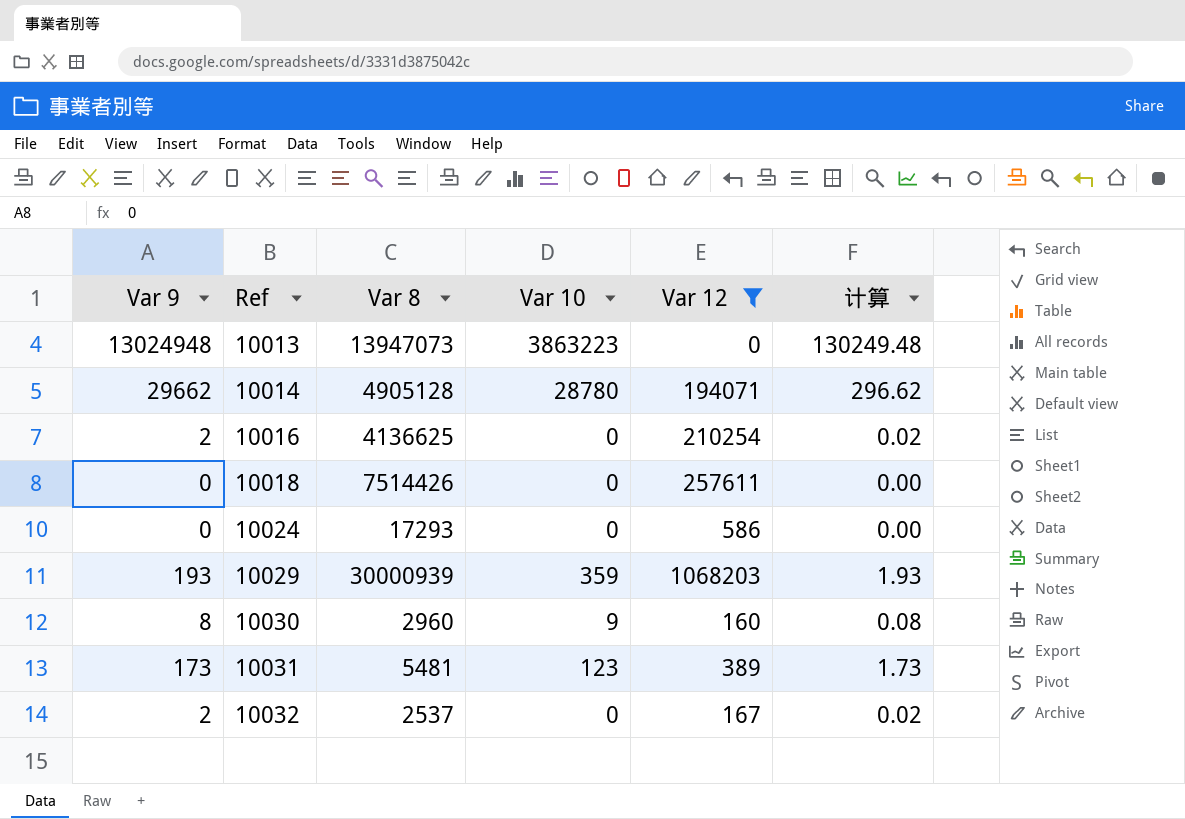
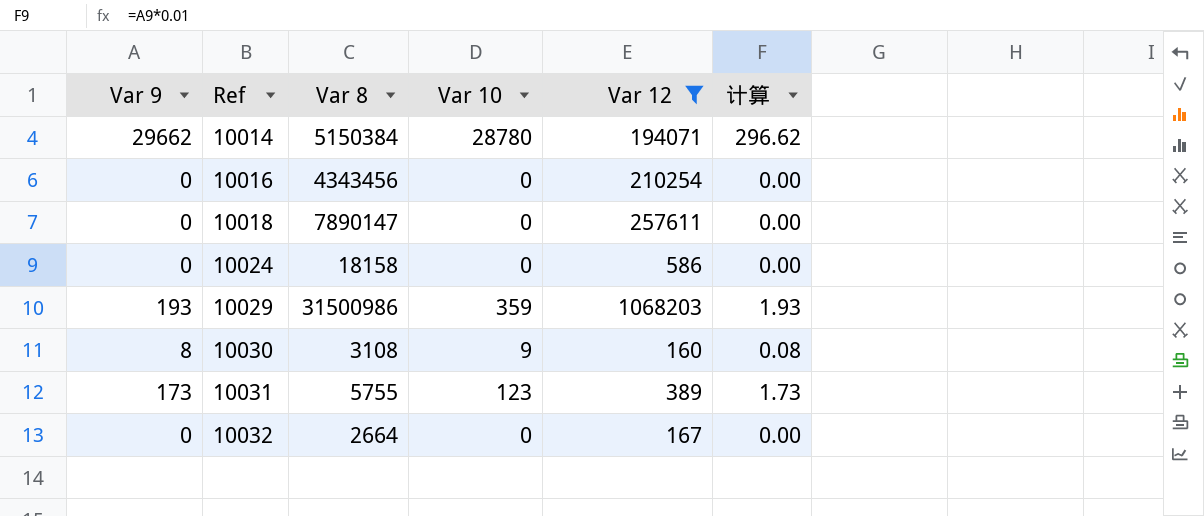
row 10013: 13024948 | 13947073 | 3863223 | 0 | 130249.48 -> none
10014 | Var 8: 4905128 -> 5150384
10016 | Var 9: 2 -> 0
10016 | Var 8: 4136625 -> 4343456
10016 | 计算: 0.02 -> 0.00
10018 | Var 8: 7514426 -> 7890147
10024 | Var 8: 17293 -> 18158
10029 | Var 8: 30000939 -> 31500986
10030 | Var 8: 2960 -> 3108
10031 | Var 8: 5481 -> 5755
10032 | Var 9: 2 -> 0
10032 | Var 8: 2537 -> 2664
10032 | 计算: 0.02 -> 0.00

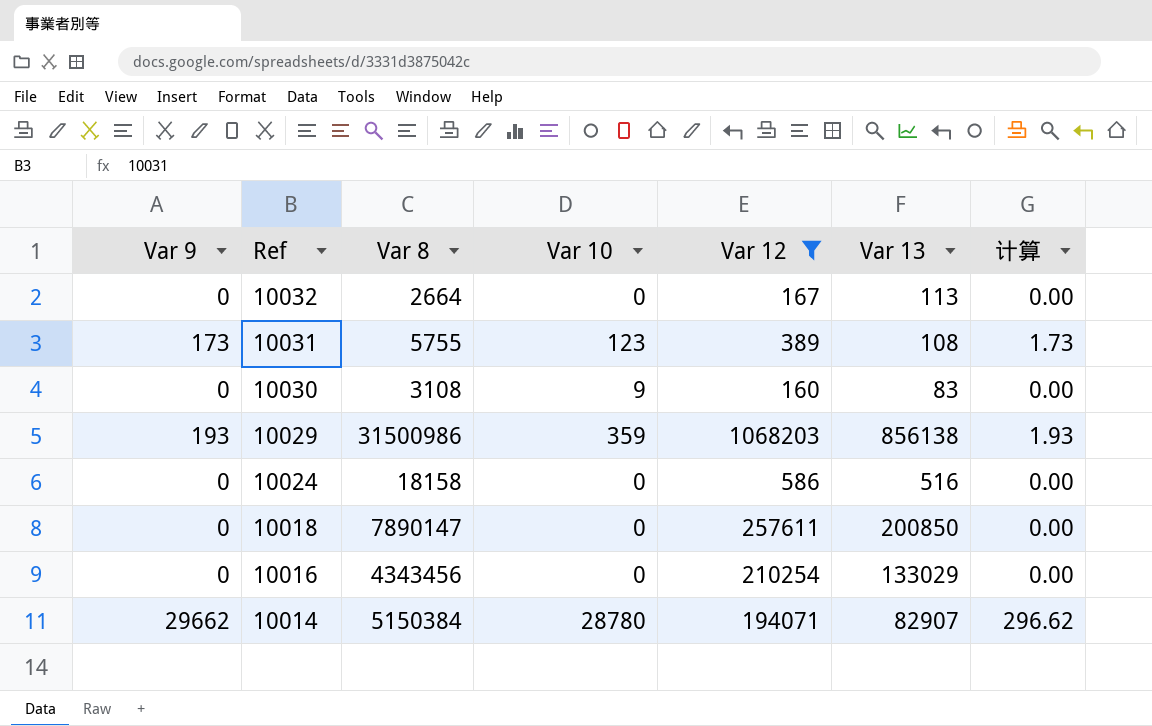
row order: Ref ascending -> Ref descending
column Var 13 | position: none -> 6
10030 | Var 9: 8 -> 0
10030 | 计算: 0.08 -> 0.00

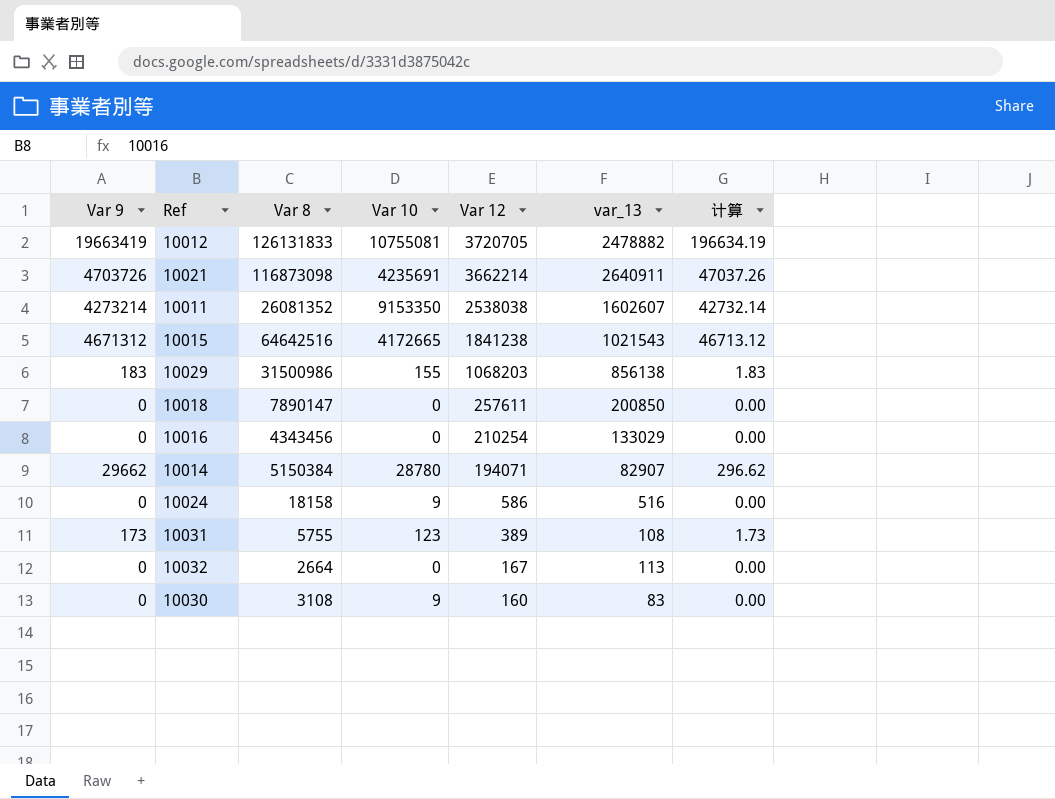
filter: Var 12 <= 1068203 -> none
row order: Ref descending -> Var 12 descending
column name: Var 13 -> var_13
10029 | Var 9: 193 -> 183
10029 | Var 10: 359 -> 155
10029 | 计算: 1.93 -> 1.83
10024 | Var 10: 0 -> 9

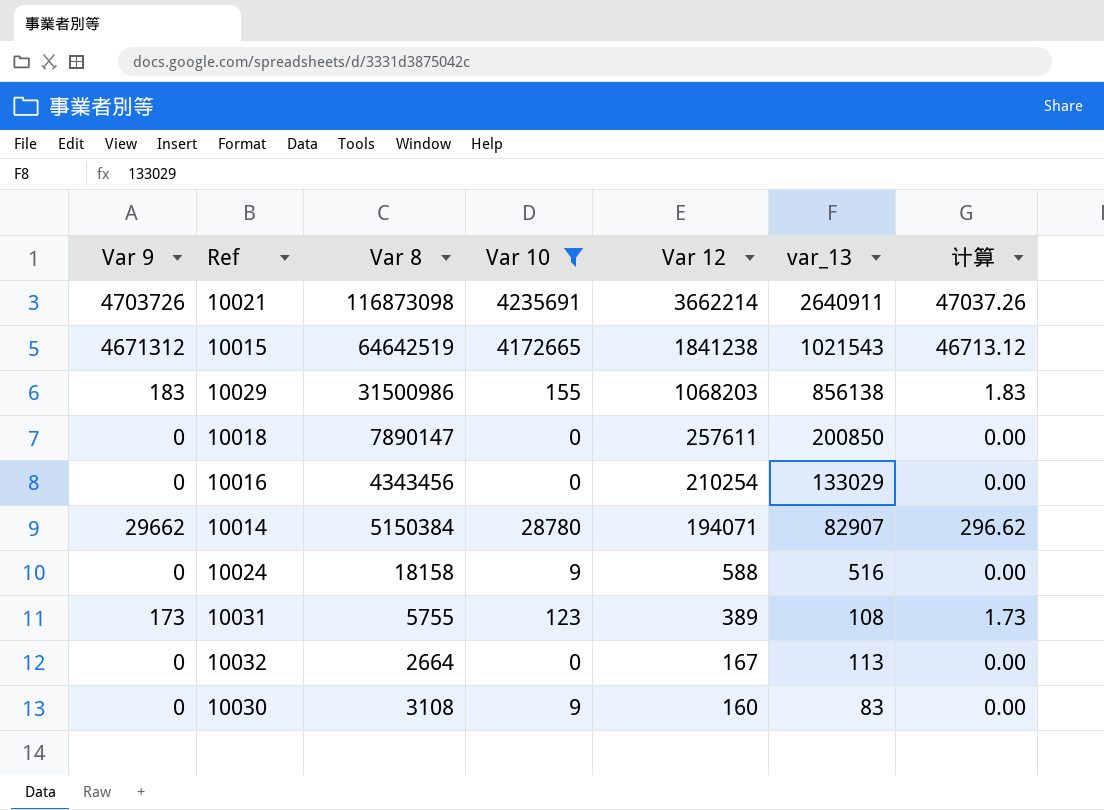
filter: none -> Var 10 <= 4235691
10015 | Var 8: 64642516 -> 64642519
10024 | Var 12: 586 -> 588

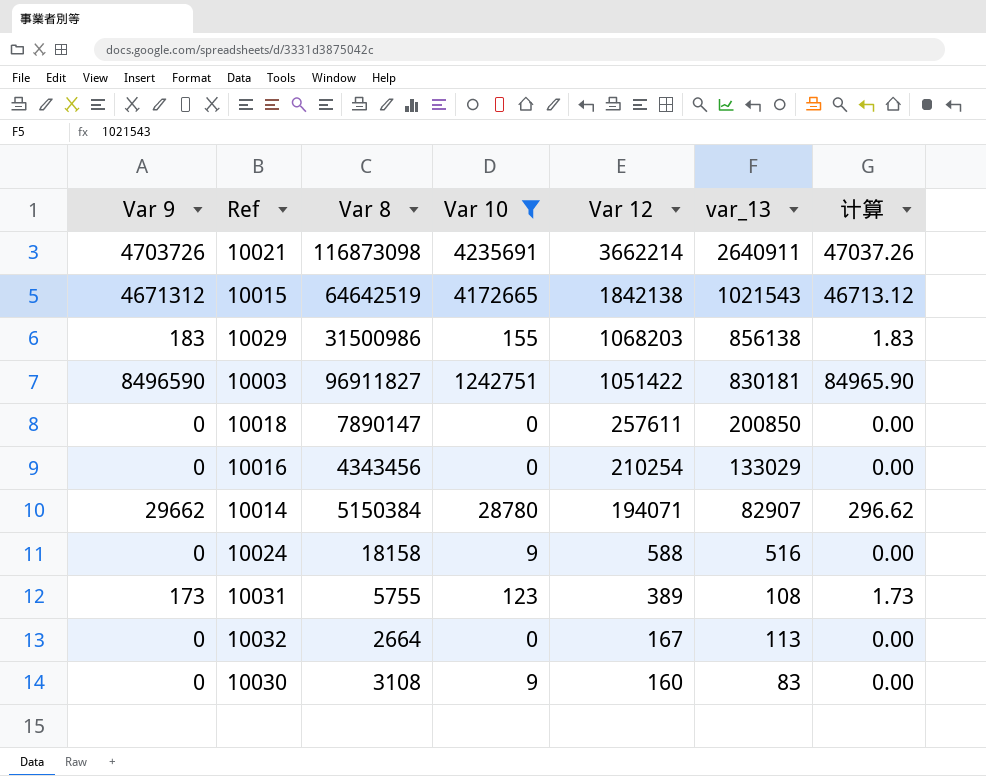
10015 | Var 12: 1841238 -> 1842138
row 10003: none -> 8496590 | 96911827 | 1242751 | 1051422 | 830181 | 84965.90

